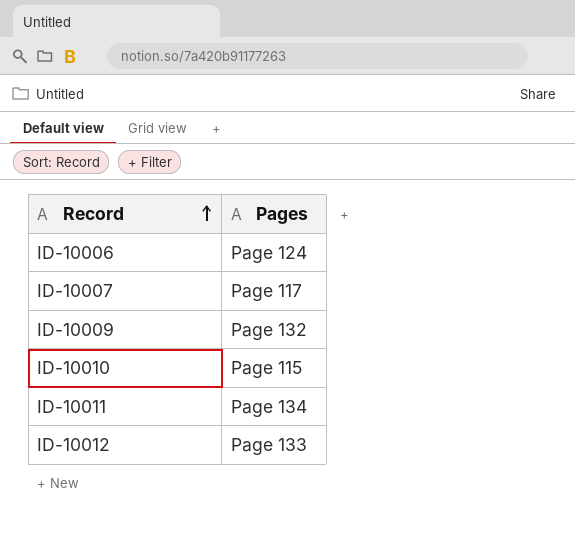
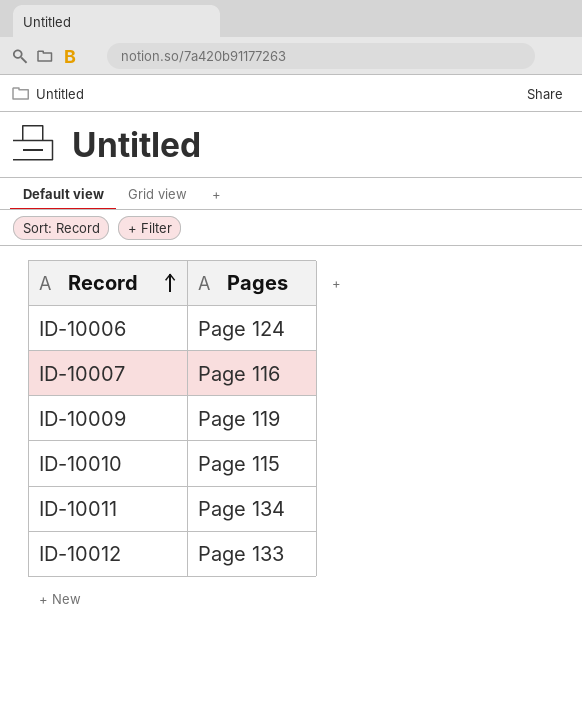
ID-10007 | Pages: Page 117 -> Page 116
ID-10009 | Pages: Page 132 -> Page 119

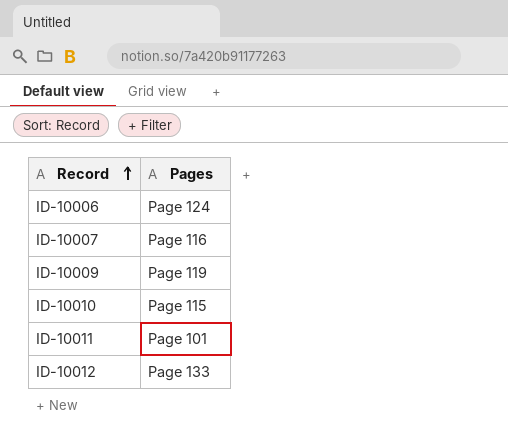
ID-10011 | Pages: Page 134 -> Page 101

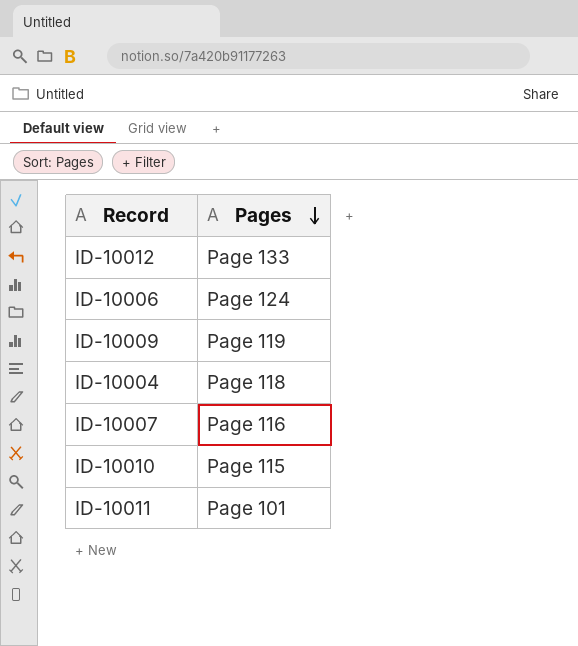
row order: Record ascending -> Pages descending
row ID-10004: none -> Page 118

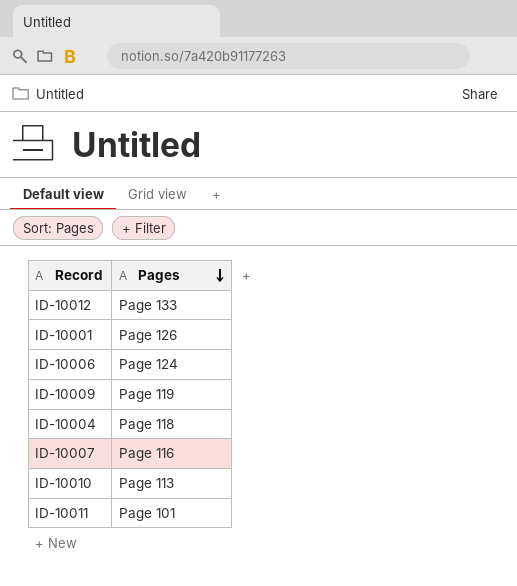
row ID-10001: none -> Page 126
ID-10010 | Pages: Page 115 -> Page 113

